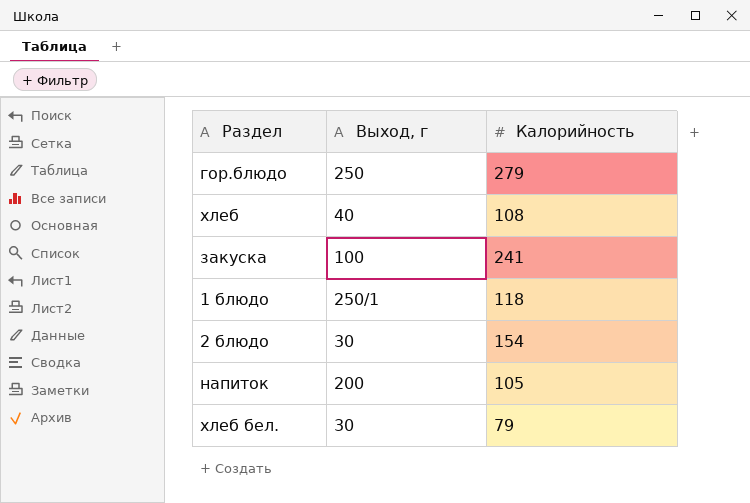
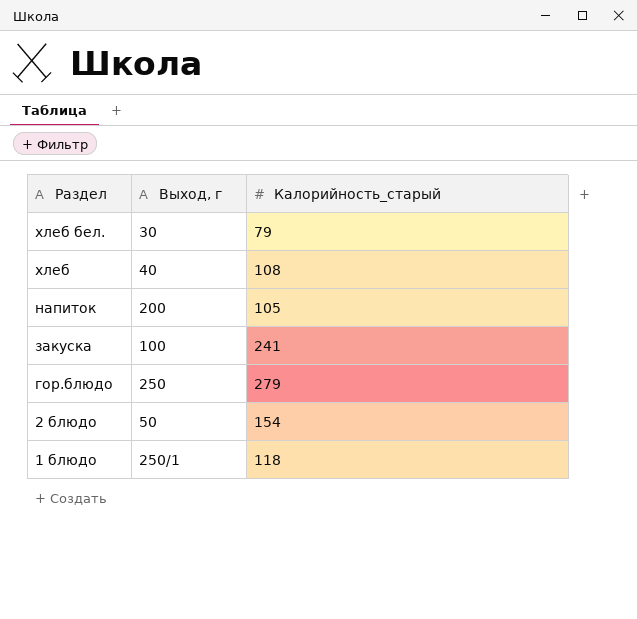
row order: none -> Раздел descending
column name: Калорийность -> Калорийность_старый
2 блюдо | Выход, г: 30 -> 50

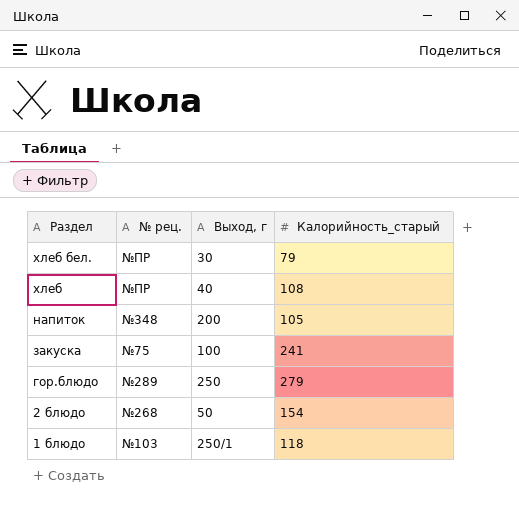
column № рец. | position: none -> 2

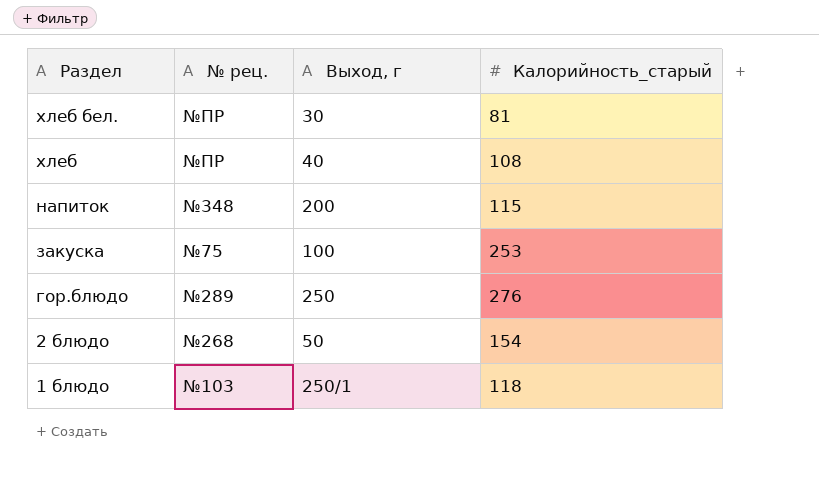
хлеб бел. | Калорийность_старый: 79 -> 81
напиток | Калорийность_старый: 105 -> 115
закуска | Калорийность_старый: 241 -> 253
гор.блюдо | Калорийность_старый: 279 -> 276

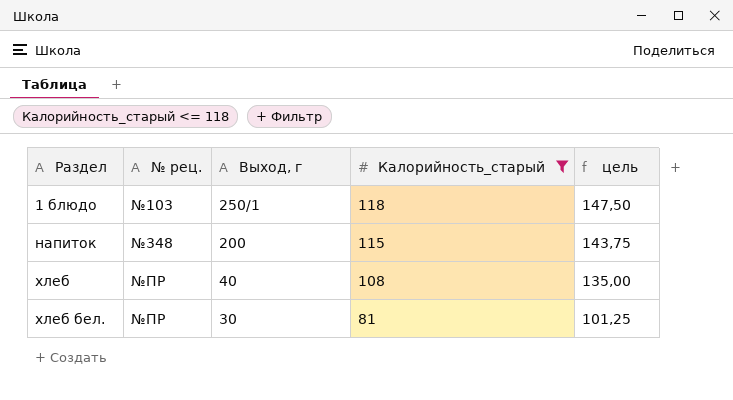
filter: none -> Калорийность_старый <= 118
row order: Раздел descending -> Раздел ascending
column цель | formula: none -> [Калорийность_старый] * 1,25

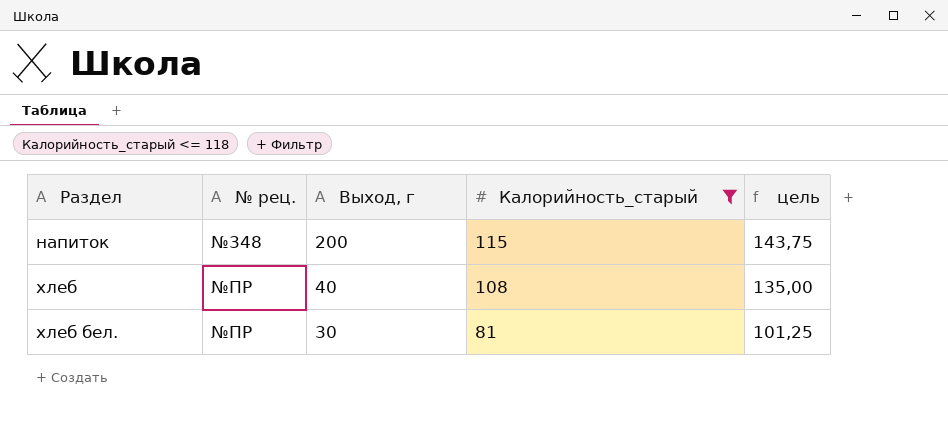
row 1 блюдо: №103 | 250/1 | 118 | 147,50 -> none

